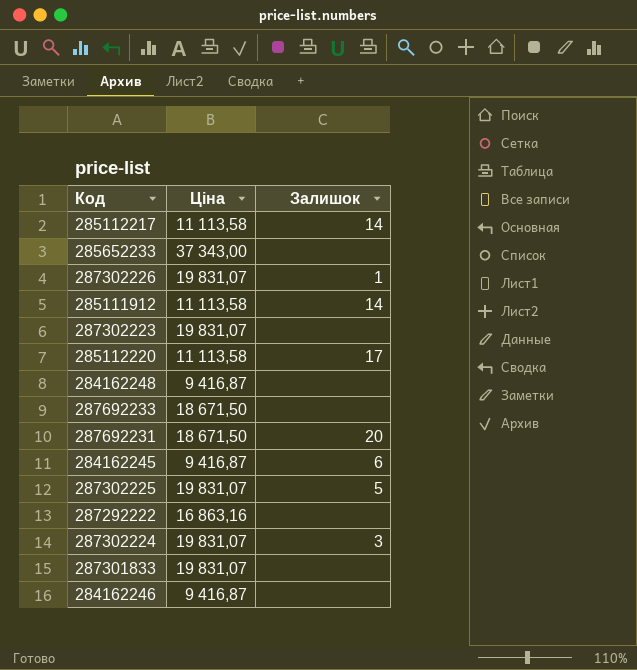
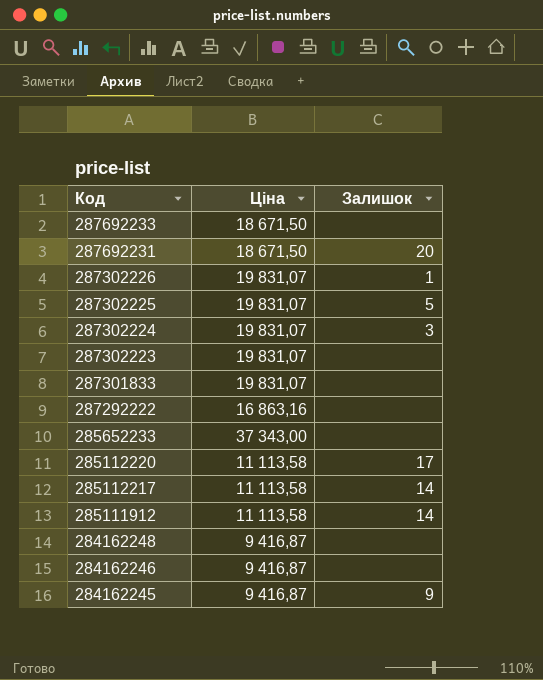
row order: none -> Код descending
284162245 | Залишок: 6 -> 9

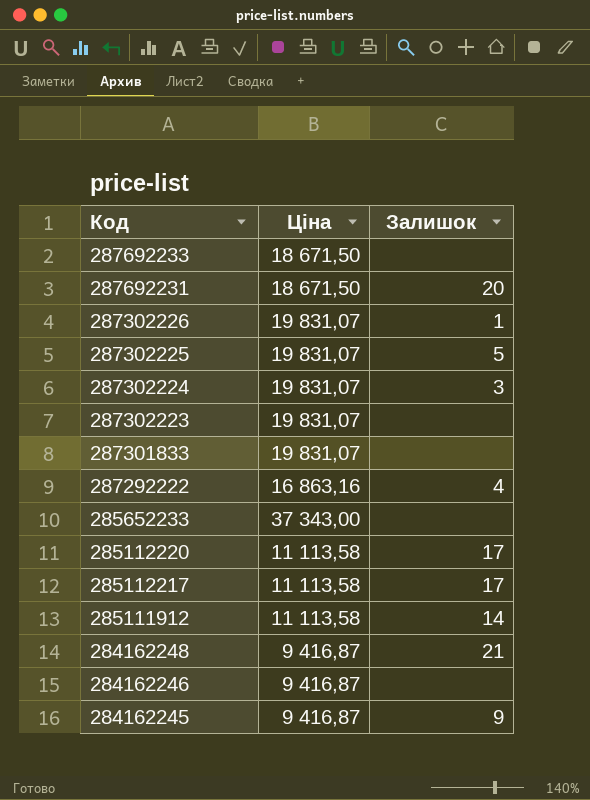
287292222 | Залишок: none -> 4
285112217 | Залишок: 14 -> 17
284162248 | Залишок: none -> 21

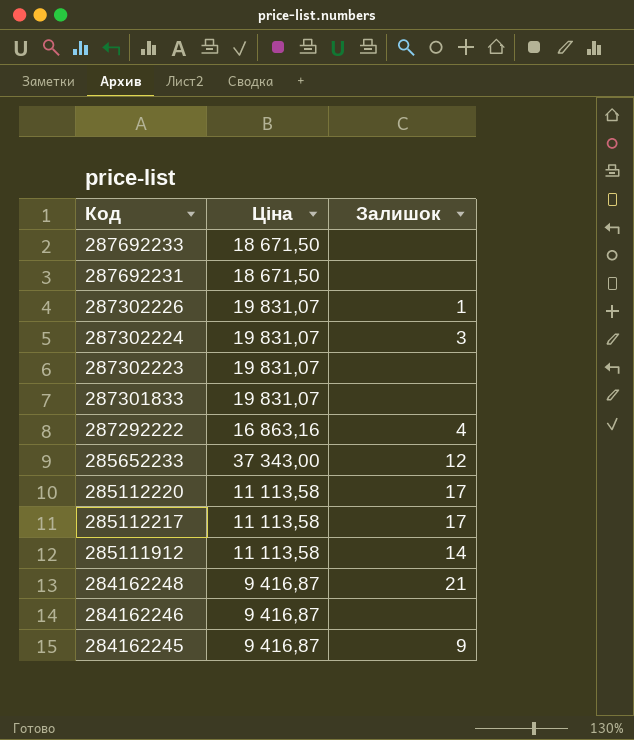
row 287302225: 19 831,07 | 5 -> none
287692231 | Залишок: 20 -> none
285652233 | Залишок: none -> 12

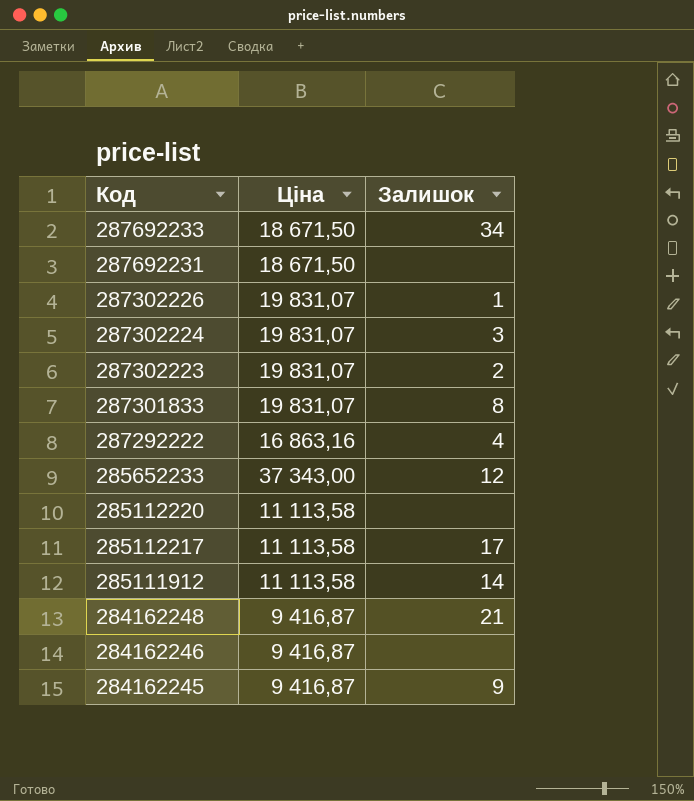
287692233 | Залишок: none -> 34
287302223 | Залишок: none -> 2
287301833 | Залишок: none -> 8
285112220 | Залишок: 17 -> none

